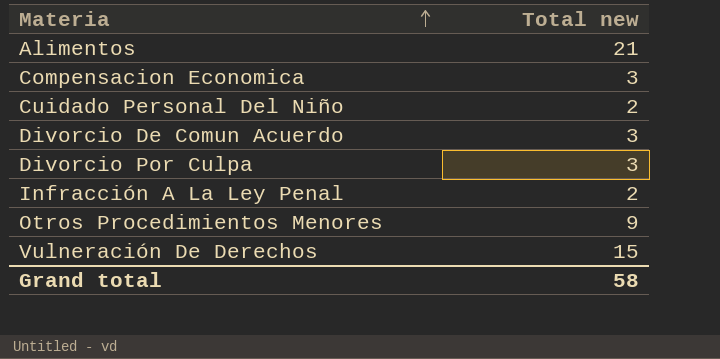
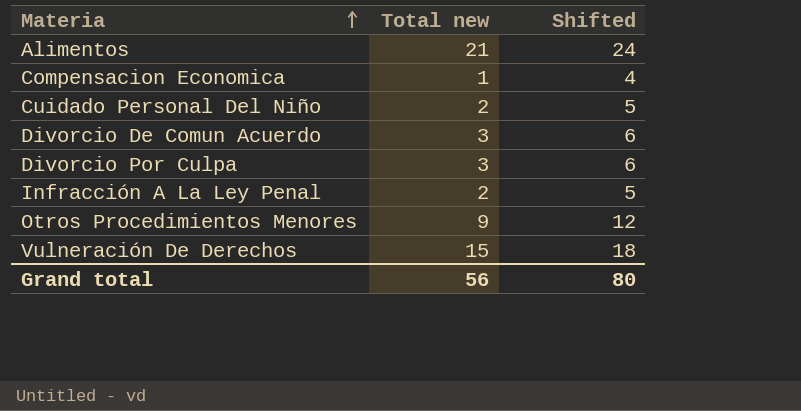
column Shifted | formula: none -> [Total new] + 3
Compensacion Economica | Total new: 3 -> 1
Grand total | Total new: 58 -> 56

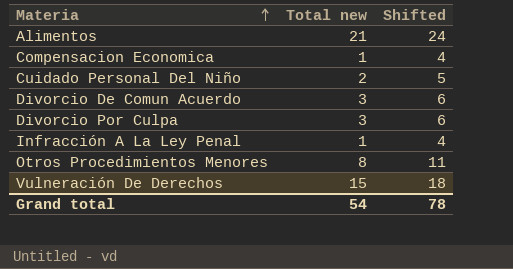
Infracción A La Ley Penal | Total new: 2 -> 1
Infracción A La Ley Penal | Shifted: 5 -> 4
Otros Procedimientos Menores | Total new: 9 -> 8
Otros Procedimientos Menores | Shifted: 12 -> 11
Grand total | Total new: 56 -> 54
Grand total | Shifted: 80 -> 78

